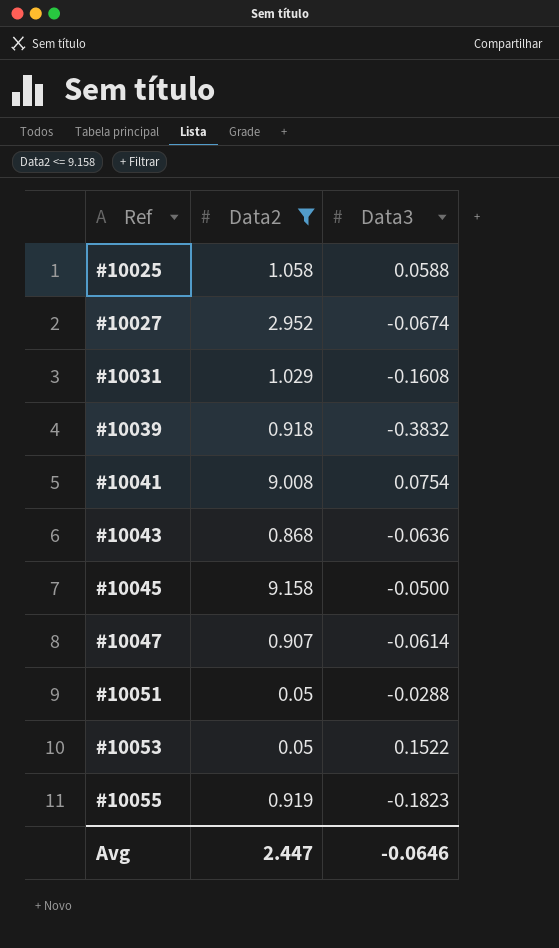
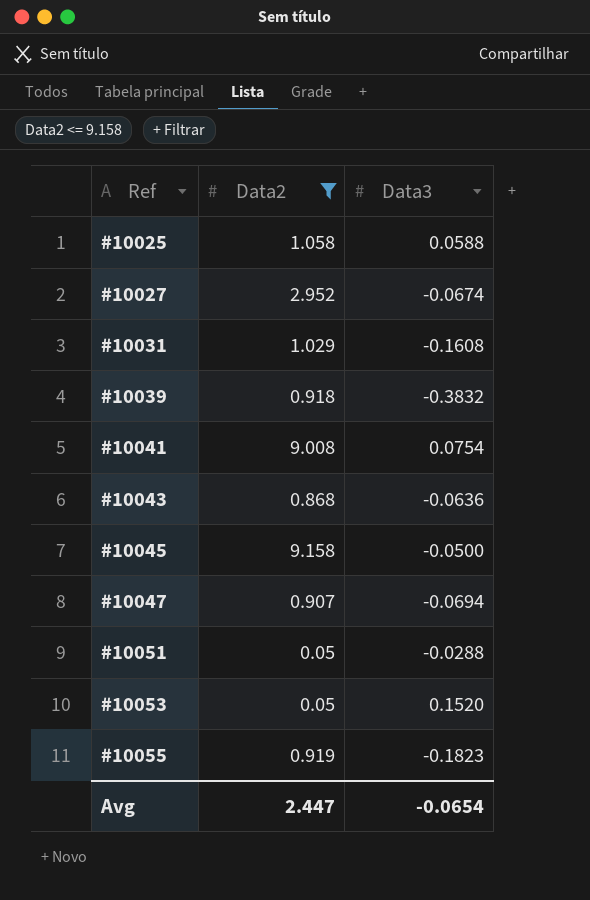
#10047 | Data3: -0.0614 -> -0.0694
#10053 | Data3: 0.1522 -> 0.1520
Avg | Data3: -0.0646 -> -0.0654

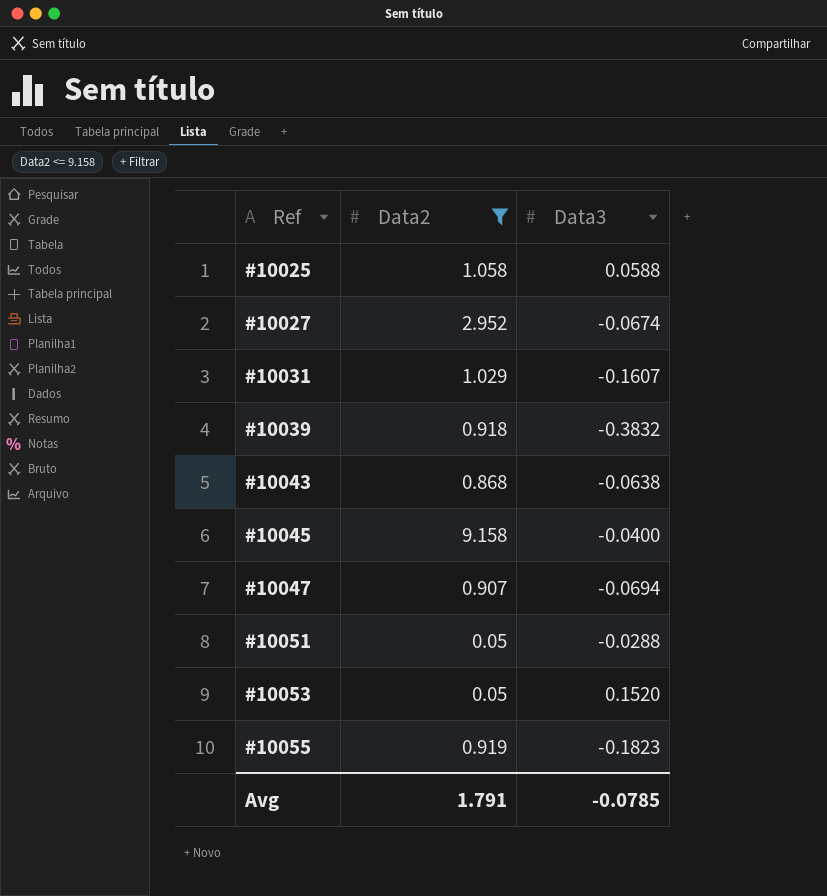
row #10041: 9.008 | 0.0754 -> none
#10031 | Data3: -0.1608 -> -0.1607
#10043 | Data3: -0.0636 -> -0.0638
#10045 | Data3: -0.0500 -> -0.0400
Avg | Data2: 2.447 -> 1.791
Avg | Data3: -0.0654 -> -0.0785

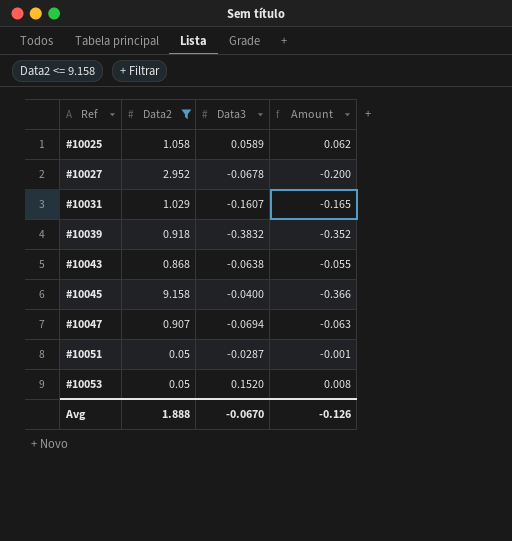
column Amount | formula: none -> [Data2] * [Data3]
row #10055: 0.919 | -0.1823 -> none
#10025 | Data3: 0.0588 -> 0.0589
#10027 | Data3: -0.0674 -> -0.0678
#10051 | Data3: -0.0288 -> -0.0287
Avg | Data2: 1.791 -> 1.888
Avg | Data3: -0.0785 -> -0.0670

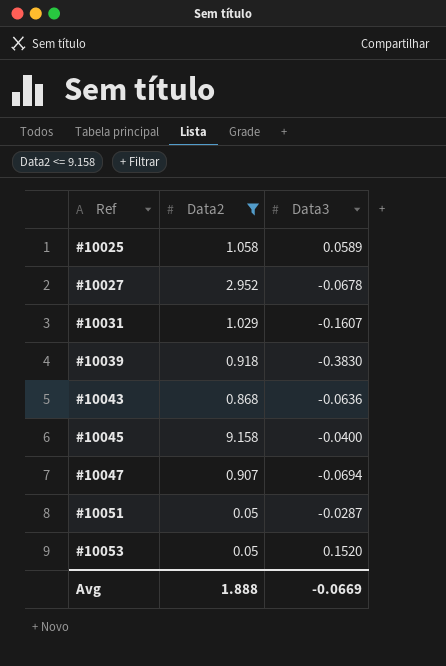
column Amount | formula: [Data2] * [Data3] -> none
#10039 | Data3: -0.3832 -> -0.3830
#10043 | Data3: -0.0638 -> -0.0636
Avg | Data3: -0.0670 -> -0.0669

